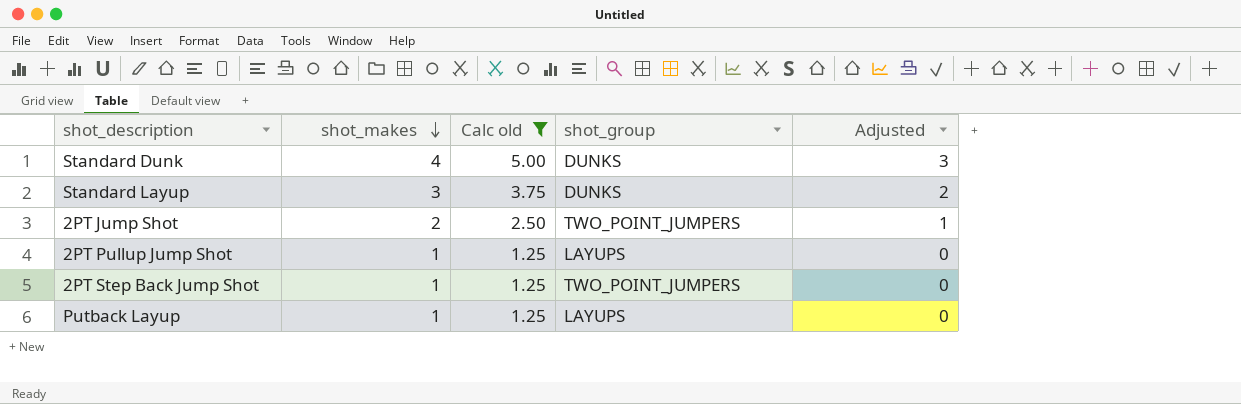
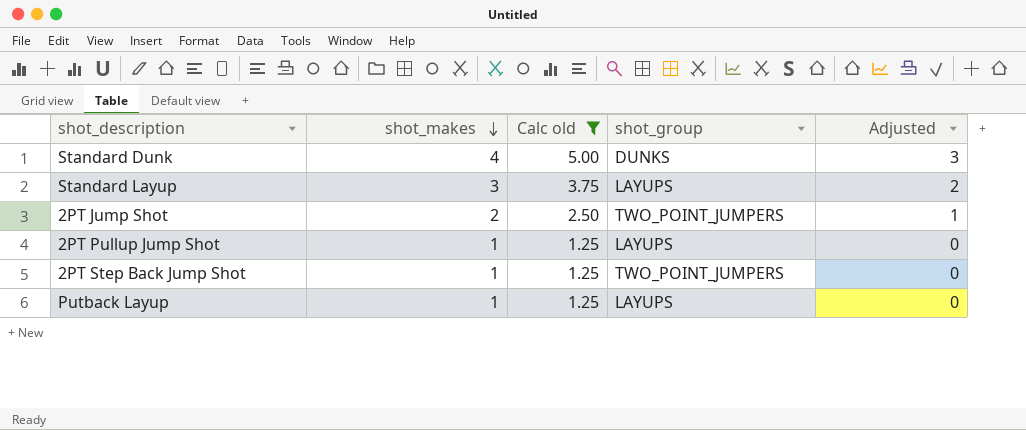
Standard Layup | shot_group: DUNKS -> LAYUPS

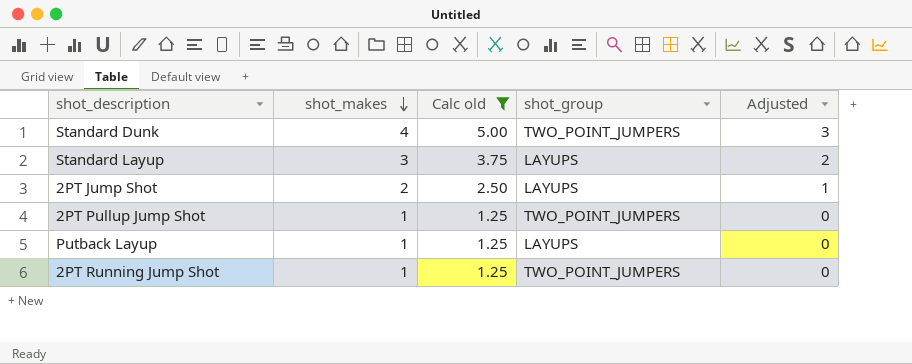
row 2PT Step Back Jump Shot: 1 | 1.25 | TWO_POINT_JUMPERS | 0 -> none
Standard Dunk | shot_group: DUNKS -> TWO_POINT_JUMPERS
2PT Jump Shot | shot_group: TWO_POINT_JUMPERS -> LAYUPS
2PT Pullup Jump Shot | shot_group: LAYUPS -> TWO_POINT_JUMPERS
row 2PT Running Jump Shot: none -> 1 | 1.25 | TWO_POINT_JUMPERS | 0

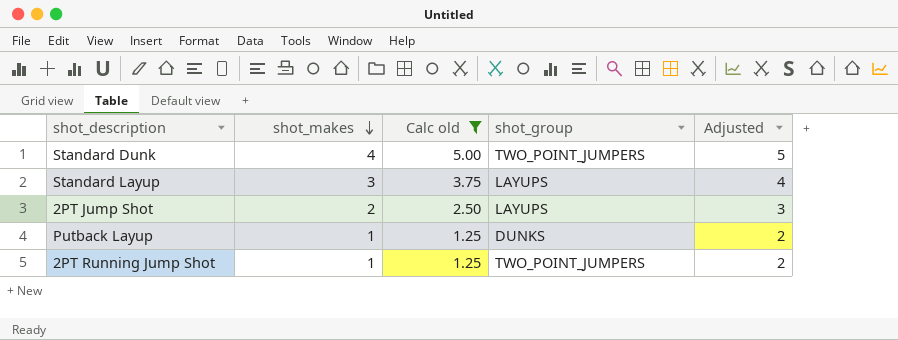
column Adjusted | formula: [shot_makes] - 1 -> [shot_makes] + 1
row 2PT Pullup Jump Shot: 1 | 1.25 | TWO_POINT_JUMPERS | 0 -> none
Putback Layup | shot_group: LAYUPS -> DUNKS

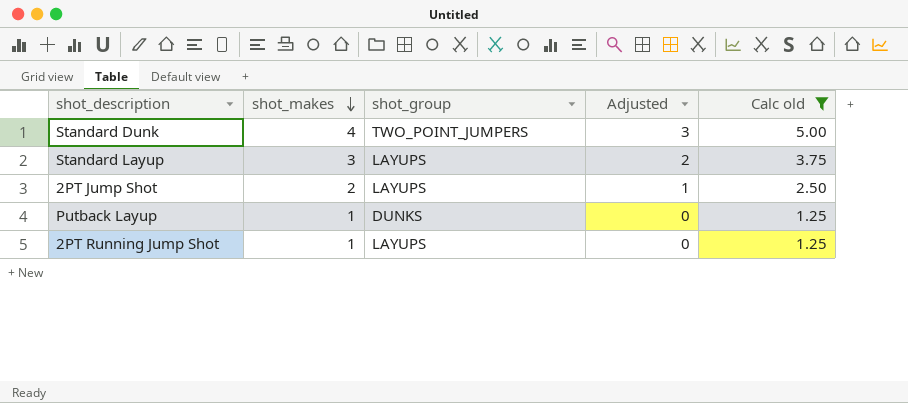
column Adjusted | formula: [shot_makes] + 1 -> [shot_makes] - 1
column Calc old | position: 3 -> 5
2PT Running Jump Shot | shot_group: TWO_POINT_JUMPERS -> LAYUPS

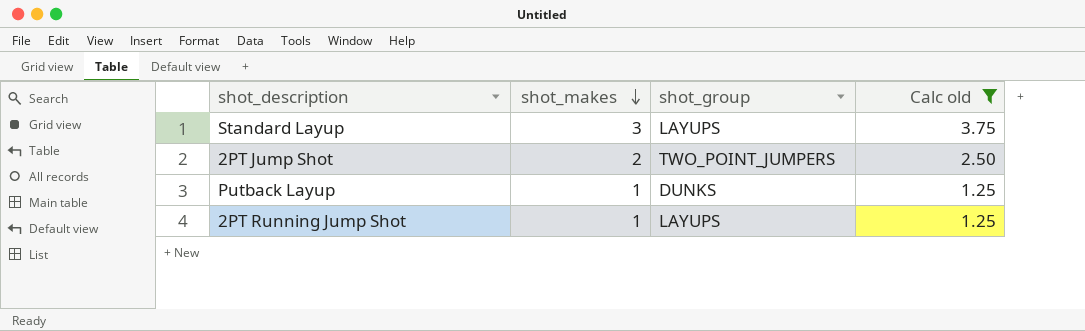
column Adjusted | formula: [shot_makes] - 1 -> none
row Standard Dunk: 4 | TWO_POINT_JUMPERS | 3 | 5.00 -> none
2PT Jump Shot | shot_group: LAYUPS -> TWO_POINT_JUMPERS

